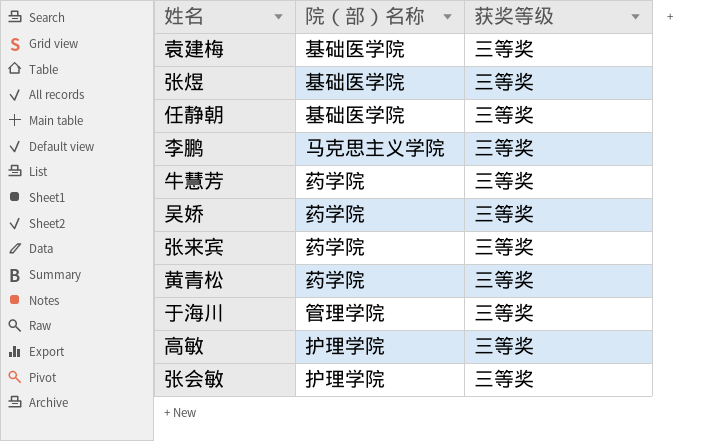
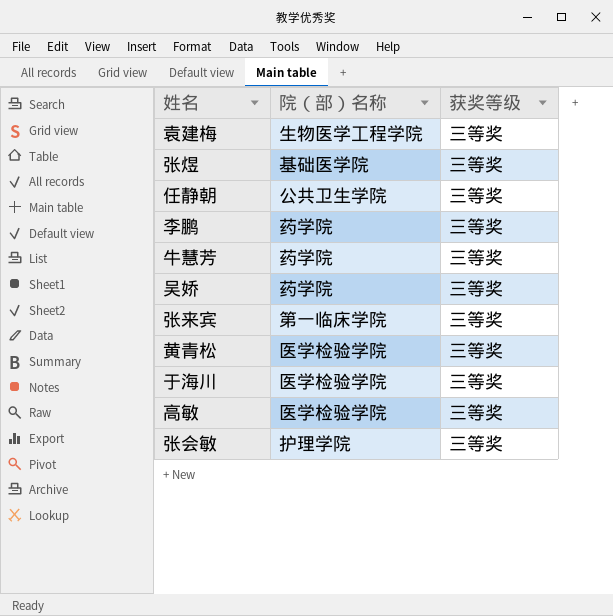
袁建梅 | 院（部）名称: 基础医学院 -> 生物医学工程学院
任静朝 | 院（部）名称: 基础医学院 -> 公共卫生学院
李鹏 | 院（部）名称: 马克思主义学院 -> 药学院
张来宾 | 院（部）名称: 药学院 -> 第一临床学院
黄青松 | 院（部）名称: 药学院 -> 医学检验学院
于海川 | 院（部）名称: 管理学院 -> 医学检验学院
高敏 | 院（部）名称: 护理学院 -> 医学检验学院

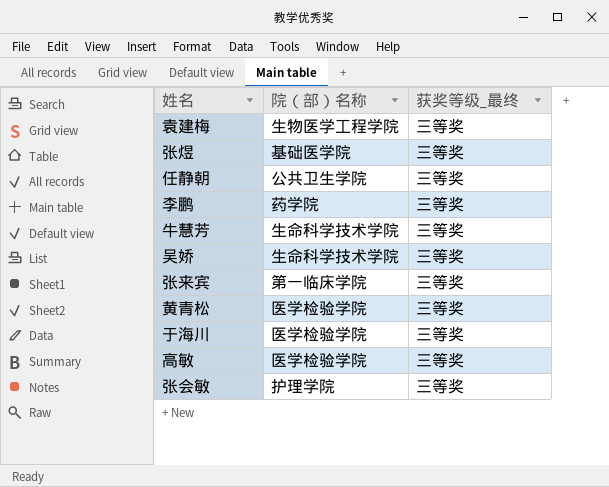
column name: 获奖等级 -> 获奖等级_最终
牛慧芳 | 院（部）名称: 药学院 -> 生命科学技术学院
吴娇 | 院（部）名称: 药学院 -> 生命科学技术学院

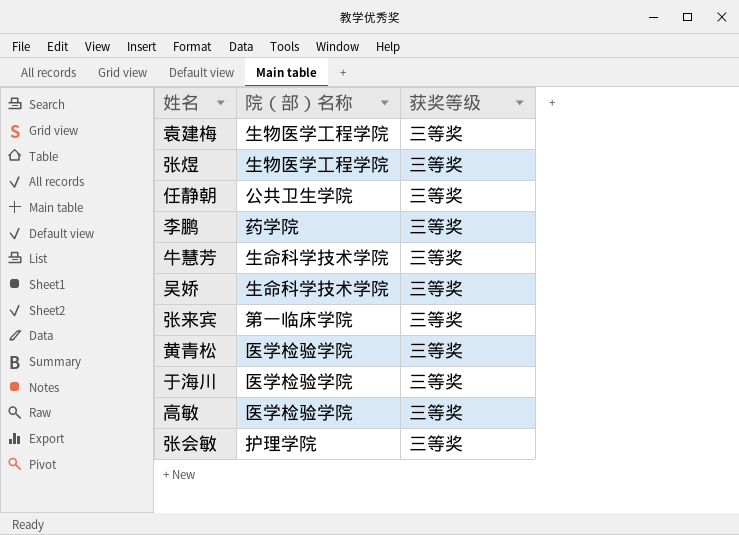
column name: 获奖等级_最终 -> 获奖等级
张煜 | 院（部）名称: 基础医学院 -> 生物医学工程学院

